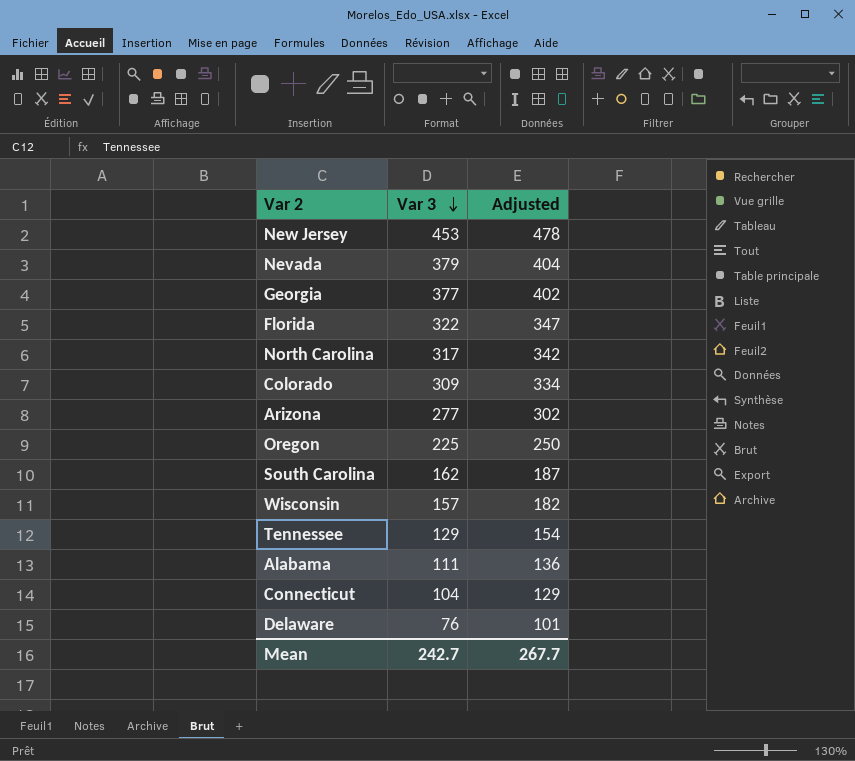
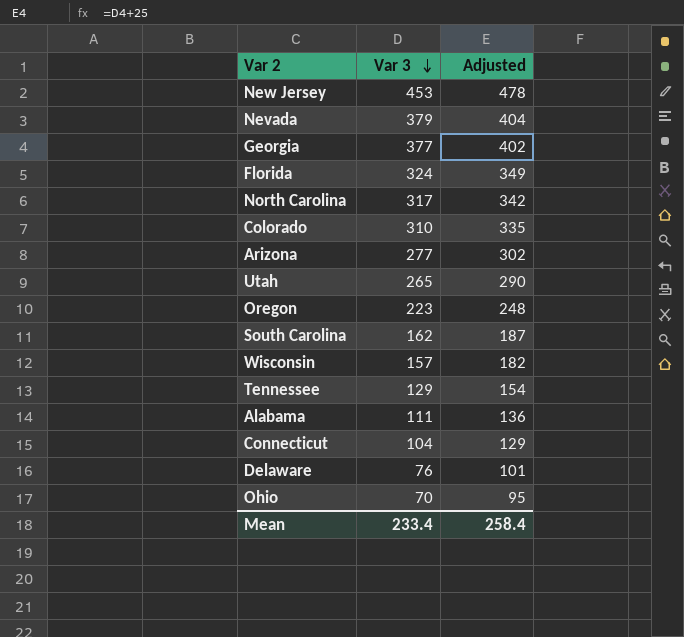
Florida | Var 3: 322 -> 324
Florida | Adjusted: 347 -> 349
Colorado | Var 3: 309 -> 310
Colorado | Adjusted: 334 -> 335
row Utah: none -> 265 | 290
Oregon | Var 3: 225 -> 223
Oregon | Adjusted: 250 -> 248
row Ohio: none -> 70 | 95
Mean | Var 3: 242.7 -> 233.4
Mean | Adjusted: 267.7 -> 258.4

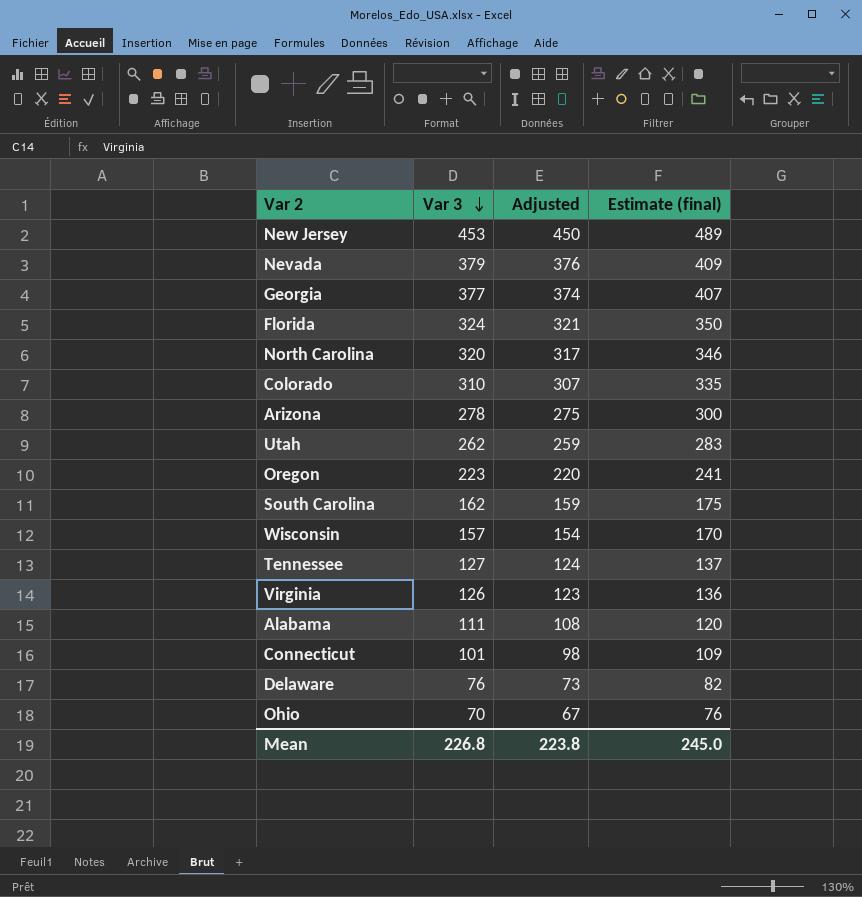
column Adjusted | formula: [Var 3] + 25 -> [Var 3] - 3
column Estimate (final) | formula: none -> [Var 3] * 1.08
North Carolina | Var 3: 317 -> 320
Arizona | Var 3: 277 -> 278
Utah | Var 3: 265 -> 262
Tennessee | Var 3: 129 -> 127
row Virginia: none -> 126 | 123 | 136
Connecticut | Var 3: 104 -> 101
Mean | Var 3: 233.4 -> 226.8
Mean | Adjusted: 258.4 -> 223.8

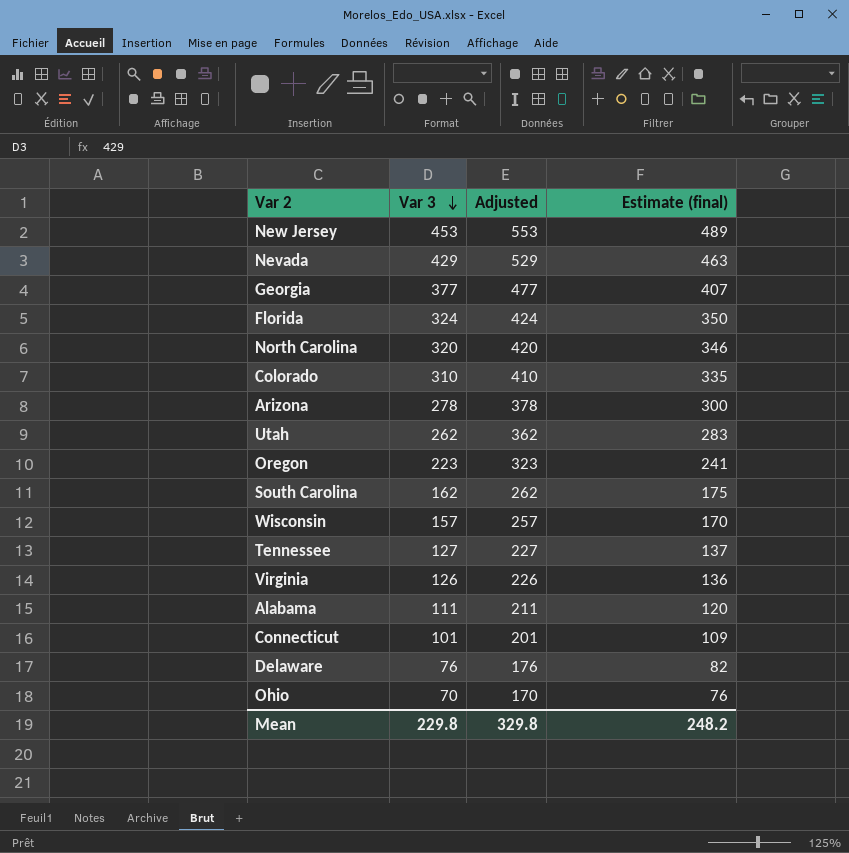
column Adjusted | formula: [Var 3] - 3 -> [Var 3] + 100
Nevada | Var 3: 379 -> 429
Nevada | Estimate (final): 409 -> 463
Mean | Var 3: 226.8 -> 229.8
Mean | Adjusted: 223.8 -> 329.8
Mean | Estimate (final): 245.0 -> 248.2

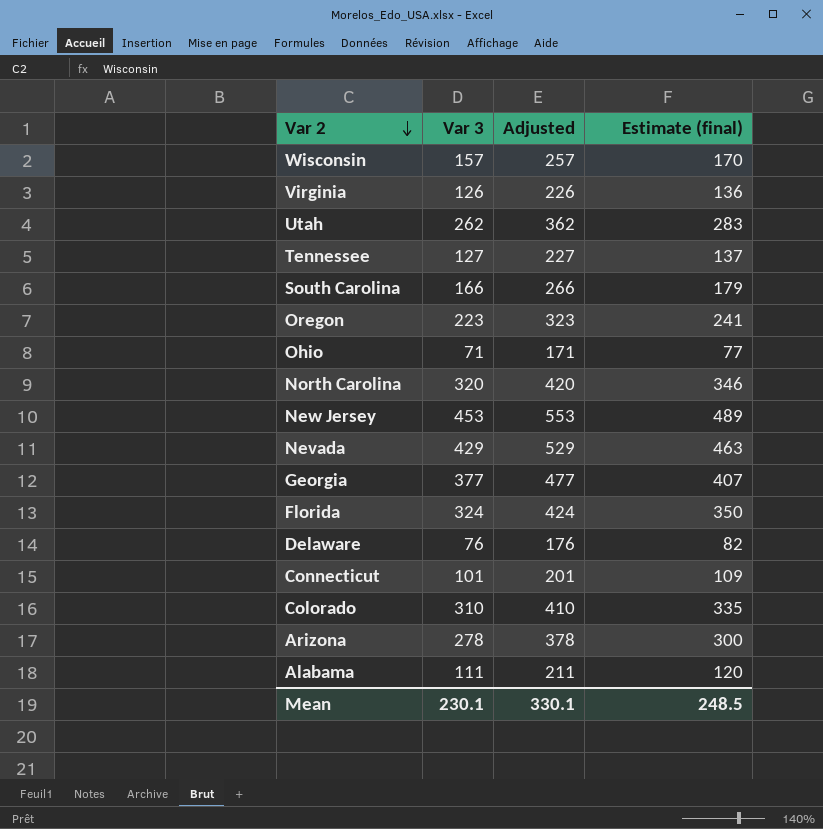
row order: Var 3 descending -> Var 2 descending
South Carolina | Var 3: 162 -> 166
South Carolina | Adjusted: 262 -> 266
South Carolina | Estimate (final): 175 -> 179
Ohio | Var 3: 70 -> 71
Ohio | Adjusted: 170 -> 171
Ohio | Estimate (final): 76 -> 77
Mean | Var 3: 229.8 -> 230.1
Mean | Adjusted: 329.8 -> 330.1
Mean | Estimate (final): 248.2 -> 248.5

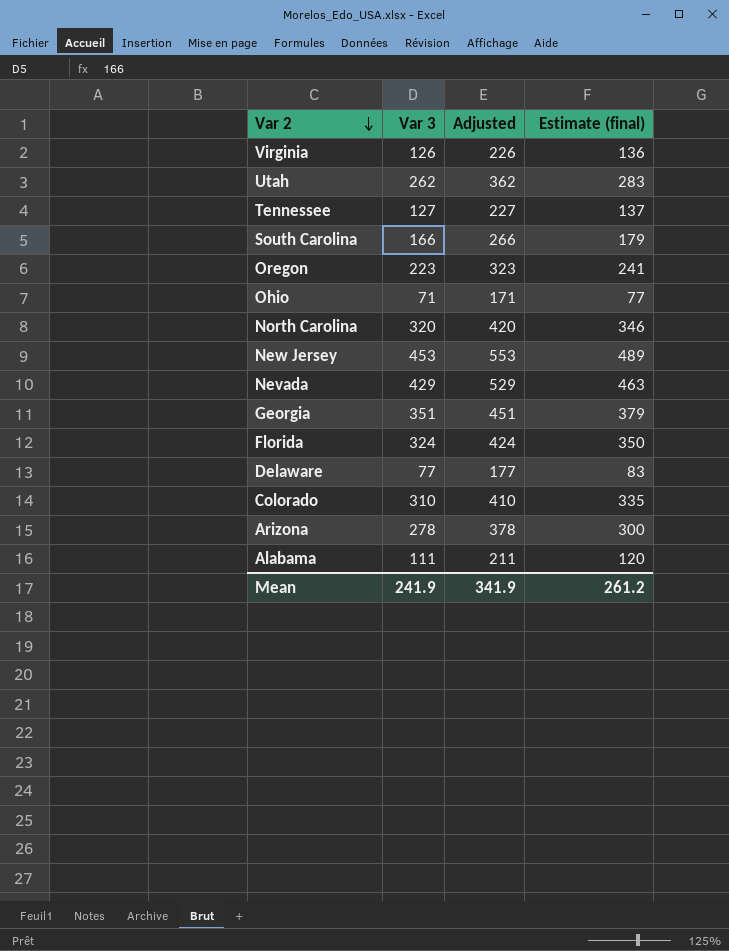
row Wisconsin: 157 | 257 | 170 -> none
row Connecticut: 101 | 201 | 109 -> none
Georgia | Var 3: 377 -> 351
Georgia | Adjusted: 477 -> 451
Georgia | Estimate (final): 407 -> 379
Delaware | Var 3: 76 -> 77
Delaware | Adjusted: 176 -> 177
Delaware | Estimate (final): 82 -> 83
Mean | Var 3: 230.1 -> 241.9
Mean | Adjusted: 330.1 -> 341.9
Mean | Estimate (final): 248.5 -> 261.2

